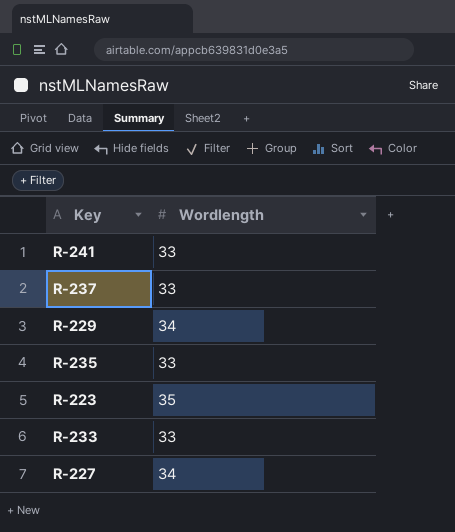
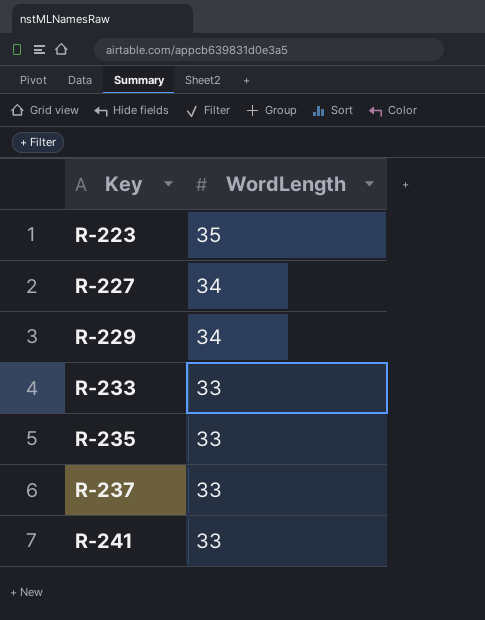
row order: none -> Key ascending
column name: Wordlength -> WordLength

